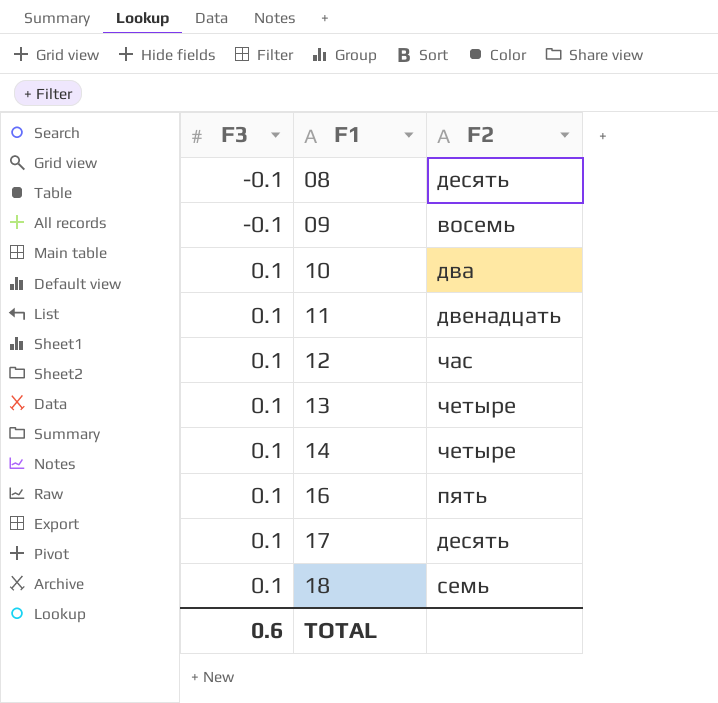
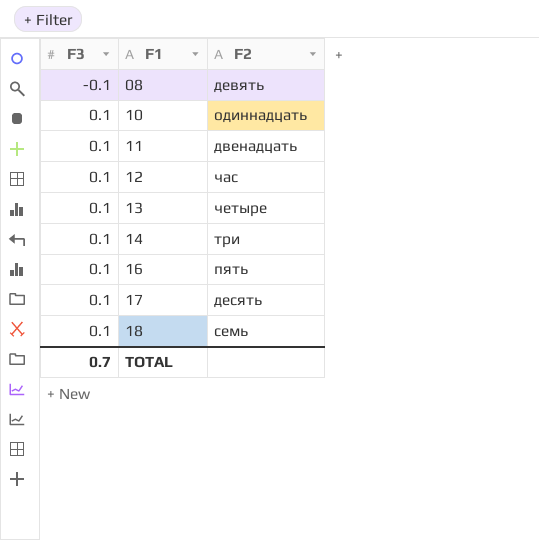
row 09: -0.1 | восемь -> none
08 | F2: десять -> девять
10 | F2: два -> одиннадцать
14 | F2: четыре -> три
TOTAL | F3: 0.6 -> 0.7

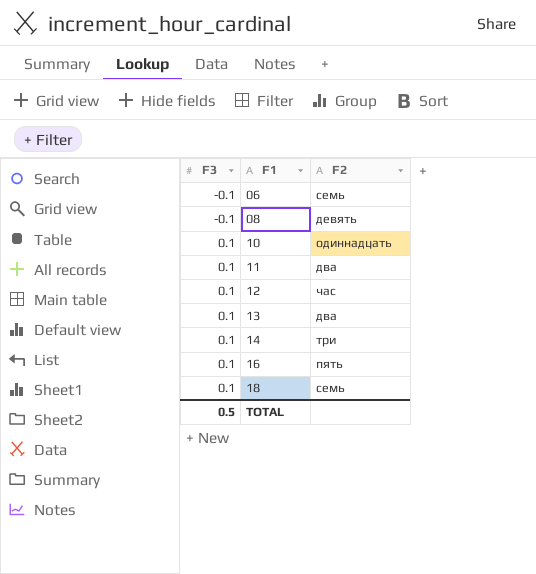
row 17: 0.1 | десять -> none
row 06: none -> -0.1 | семь
11 | F2: двенадцать -> два
13 | F2: четыре -> два
TOTAL | F3: 0.7 -> 0.5

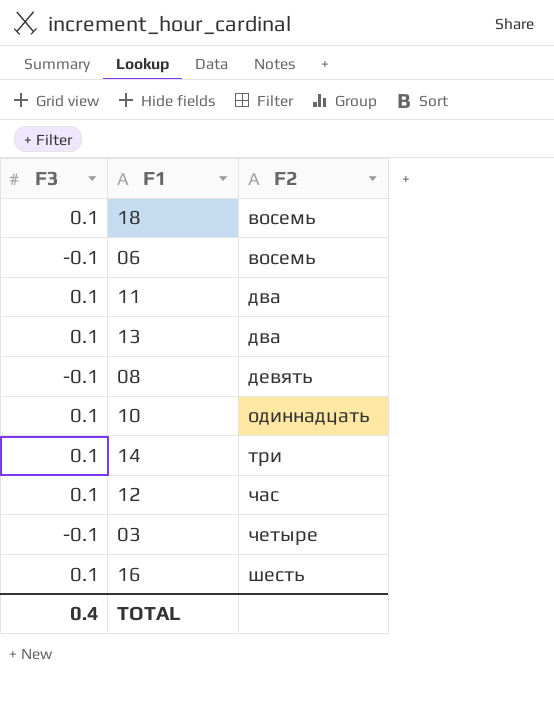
row order: F3 ascending -> F2 ascending
18 | F2: семь -> восемь
06 | F2: семь -> восемь
row 03: none -> -0.1 | четыре
16 | F2: пять -> шесть
TOTAL | F3: 0.5 -> 0.4

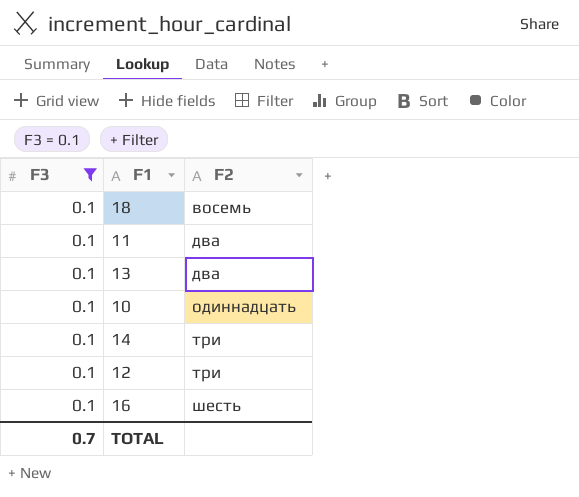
filter: none -> F3 = 0.1
12 | F2: час -> три
TOTAL | F3: 0.4 -> 0.7

